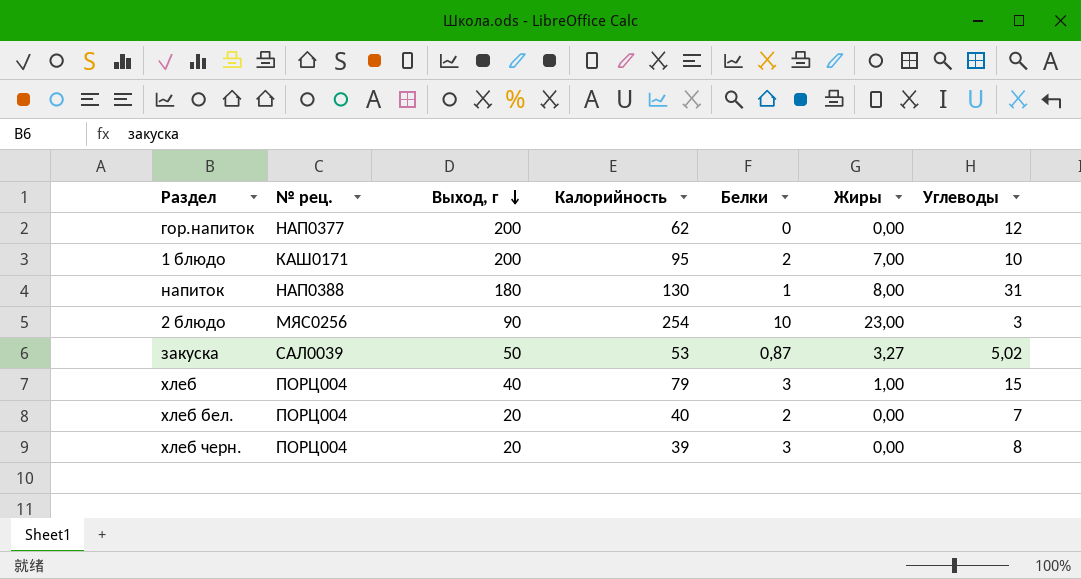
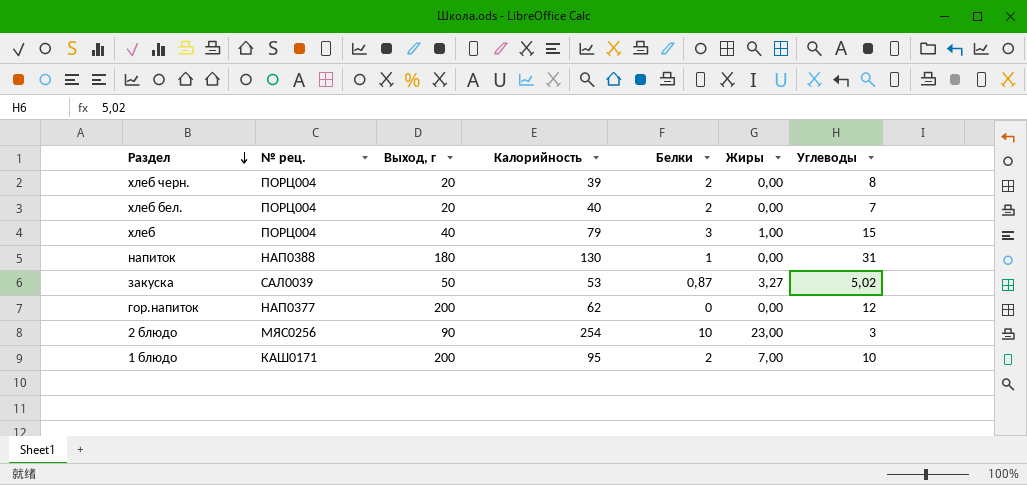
row order: Выход, г descending -> Раздел descending
хлеб черн. | Белки: 3 -> 2
напиток | Жиры: 8,00 -> 0,00

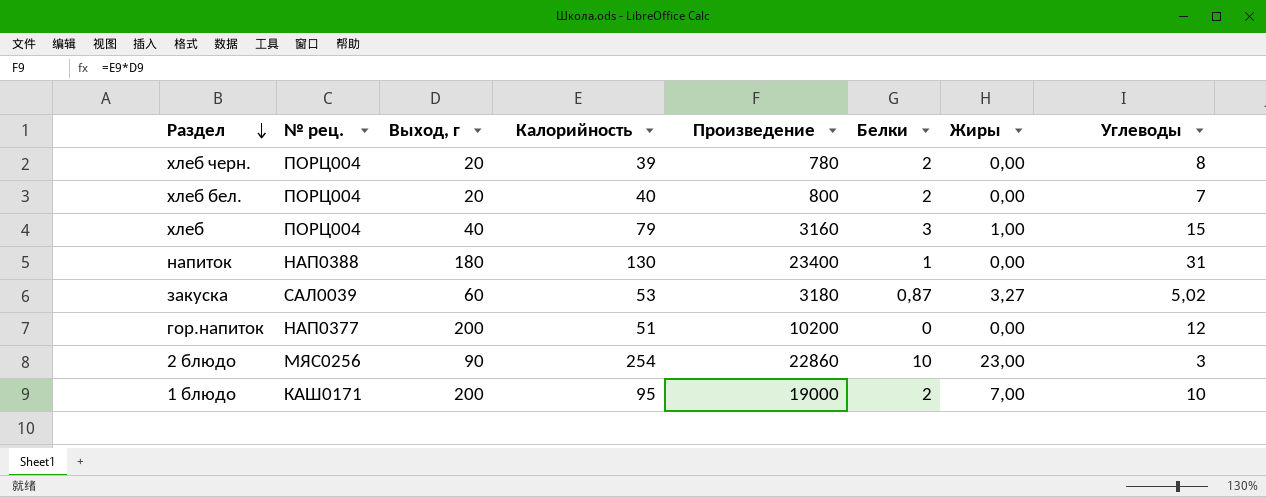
column Произведение | formula: none -> [Выход, г] * [Калорийность]
закуска | Выход, г: 50 -> 60
гор.напиток | Калорийность: 62 -> 51

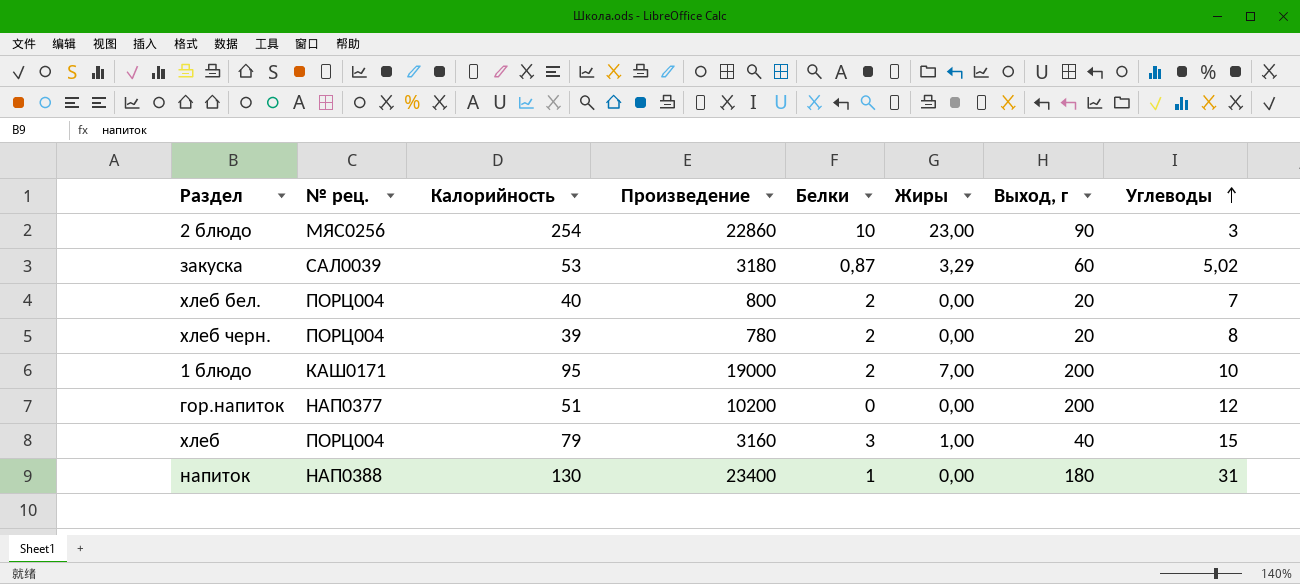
row order: Раздел descending -> Углеводы ascending
column Выход, г | position: 3 -> 7
закуска | Жиры: 3,27 -> 3,29

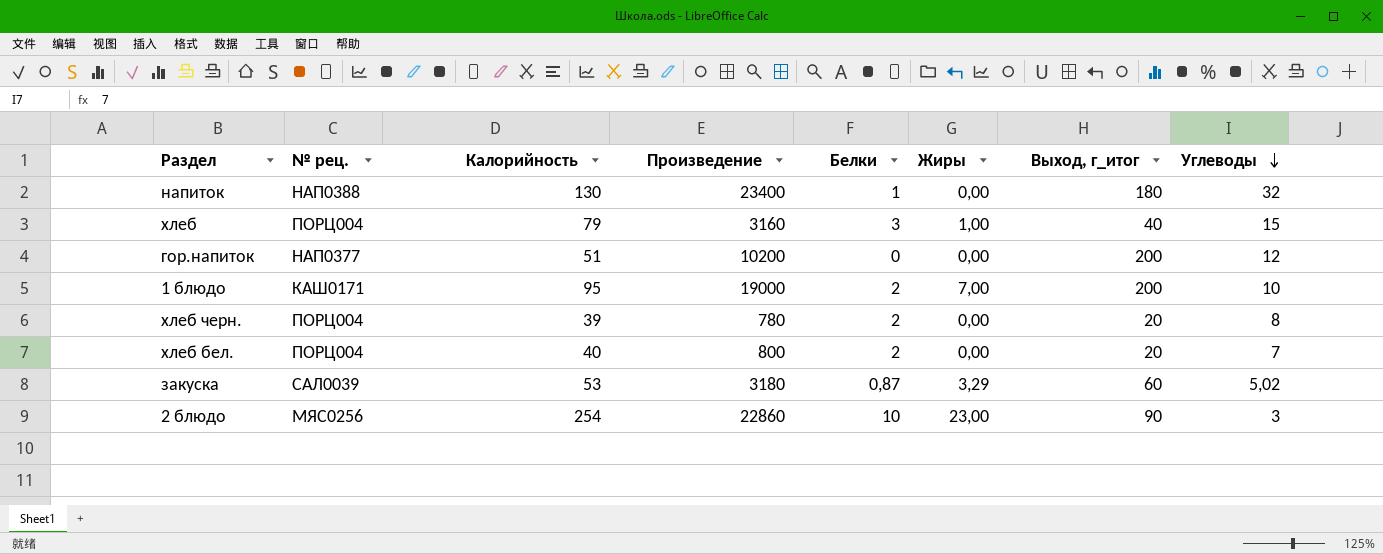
row order: Углеводы ascending -> Углеводы descending
column name: Выход, г -> Выход, г_итог
напиток | Углеводы: 31 -> 32

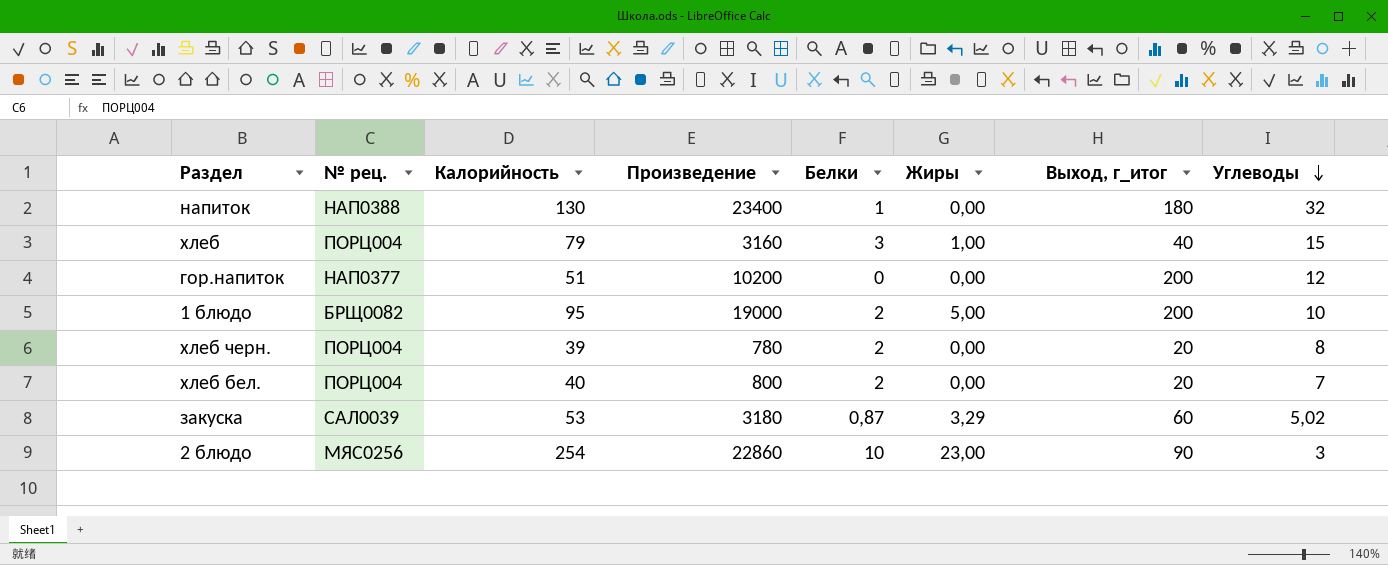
1 блюдо | № рец.: КАШ0171 -> БРЩ0082
1 блюдо | Жиры: 7,00 -> 5,00

